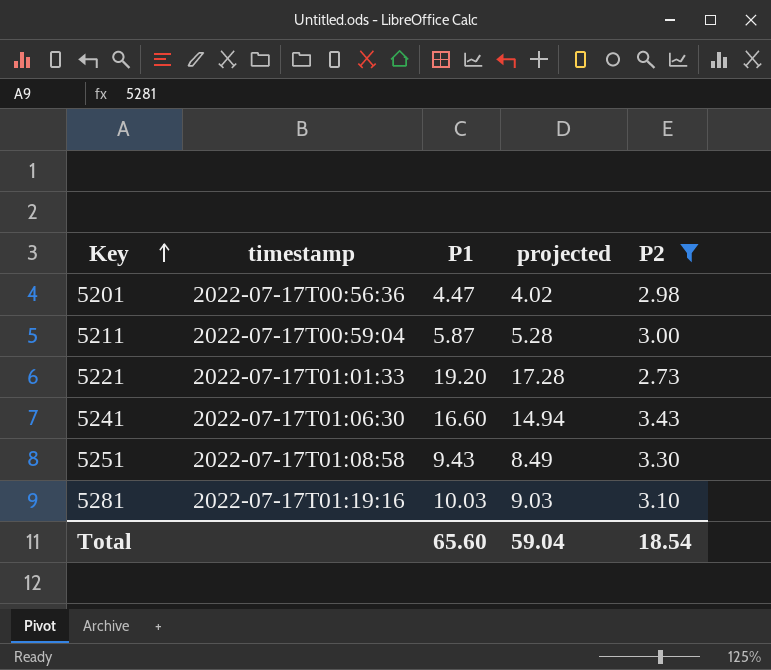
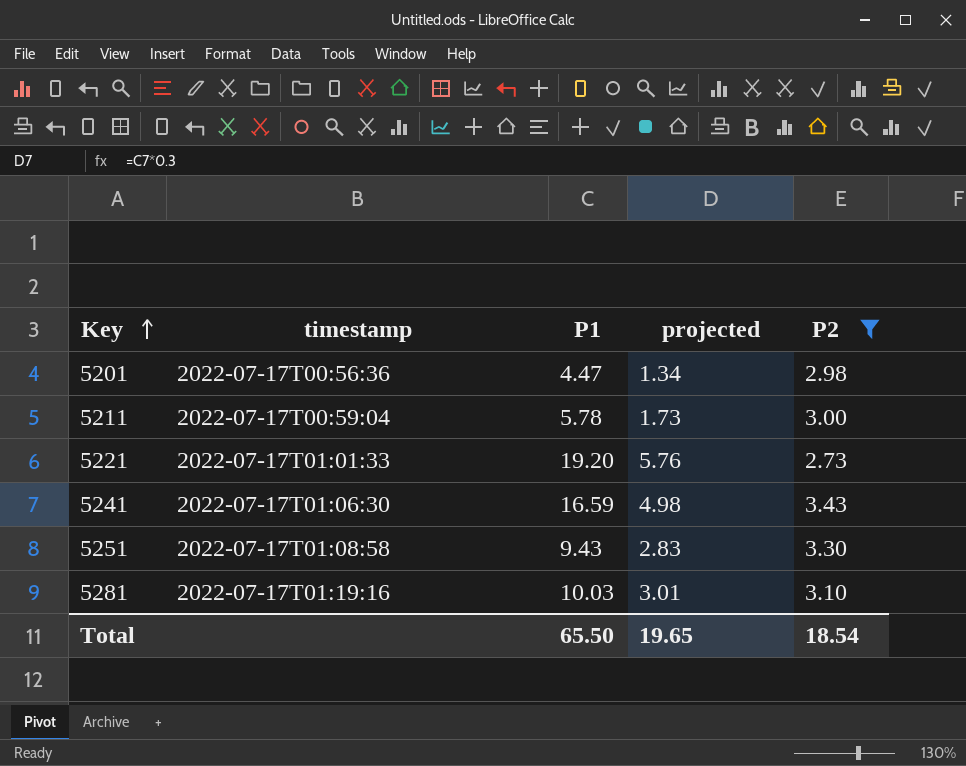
column projected | formula: [P1] * 0.9 -> [P1] * 0.3
5211 | P1: 5.87 -> 5.78
5241 | P1: 16.60 -> 16.59
Total | P1: 65.60 -> 65.50
Total | projected: 59.04 -> 19.65

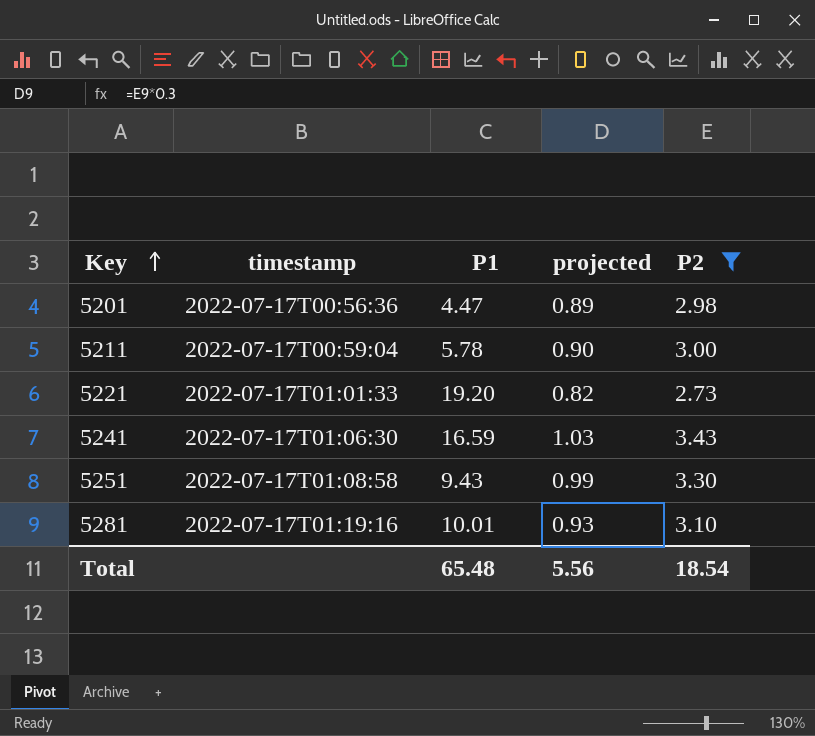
column projected | formula: [P1] * 0.3 -> [P2] * 0.3
5281 | P1: 10.03 -> 10.01
Total | P1: 65.50 -> 65.48
Total | projected: 19.65 -> 5.56

